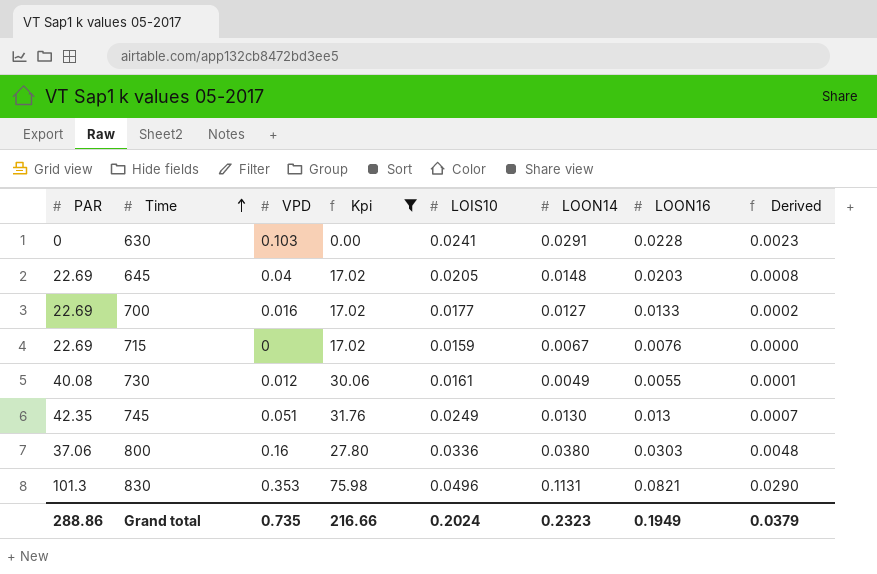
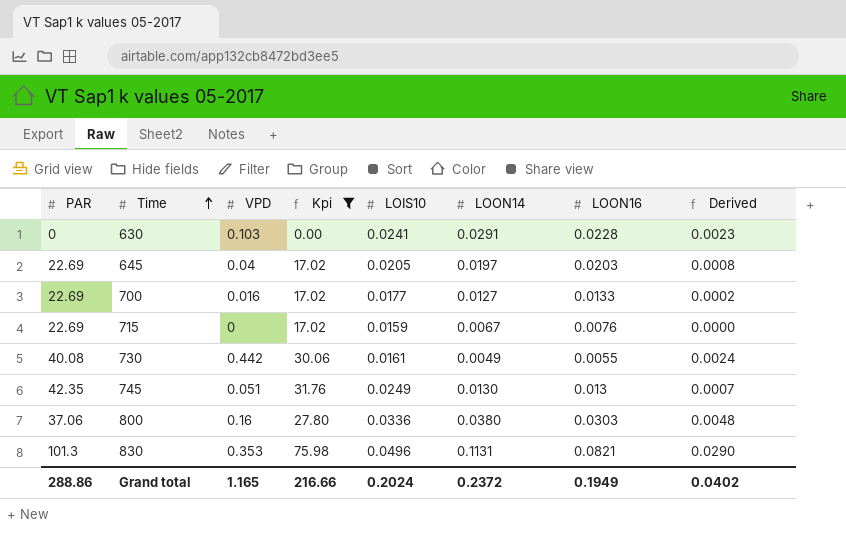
645 | LOON14: 0.0148 -> 0.0197
730 | VPD: 0.012 -> 0.442
730 | Derived: 0.0001 -> 0.0024
Grand total | VPD: 0.735 -> 1.165
Grand total | LOON14: 0.2323 -> 0.2372
Grand total | Derived: 0.0379 -> 0.0402

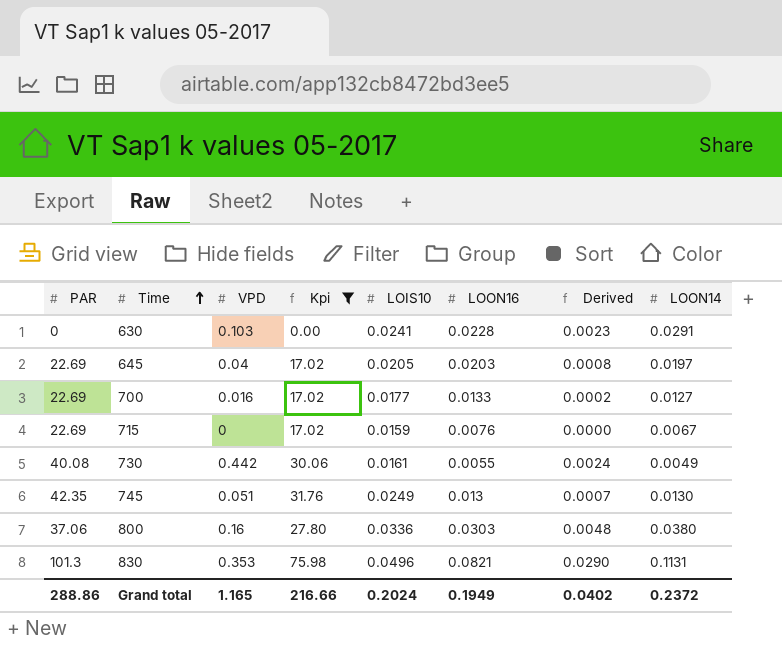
column LOON14 | position: 6 -> 8

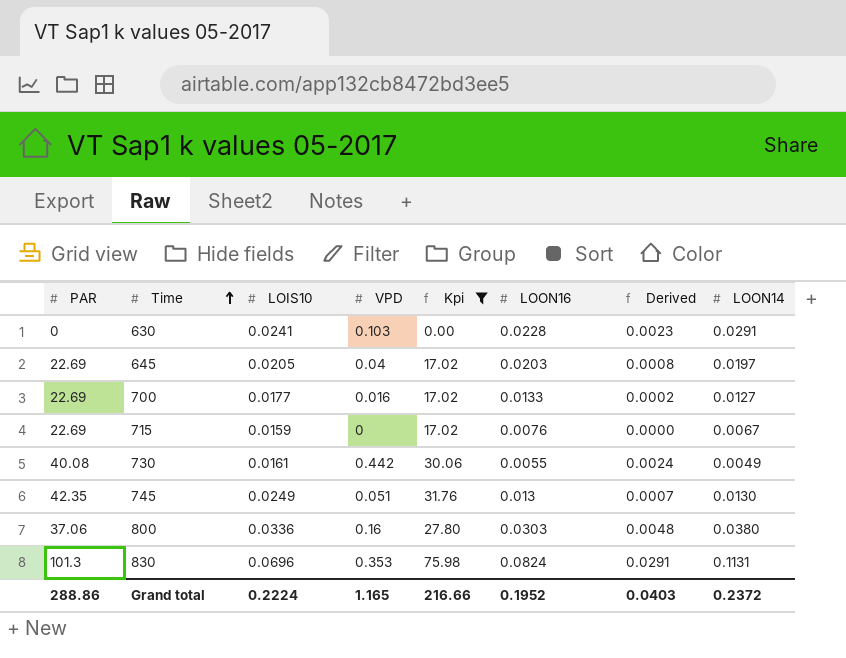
column LOIS10 | position: 5 -> 3
830 | LOIS10: 0.0496 -> 0.0696
830 | LOON16: 0.0821 -> 0.0824
830 | Derived: 0.0290 -> 0.0291
Grand total | LOIS10: 0.2024 -> 0.2224
Grand total | LOON16: 0.1949 -> 0.1952
Grand total | Derived: 0.0402 -> 0.0403

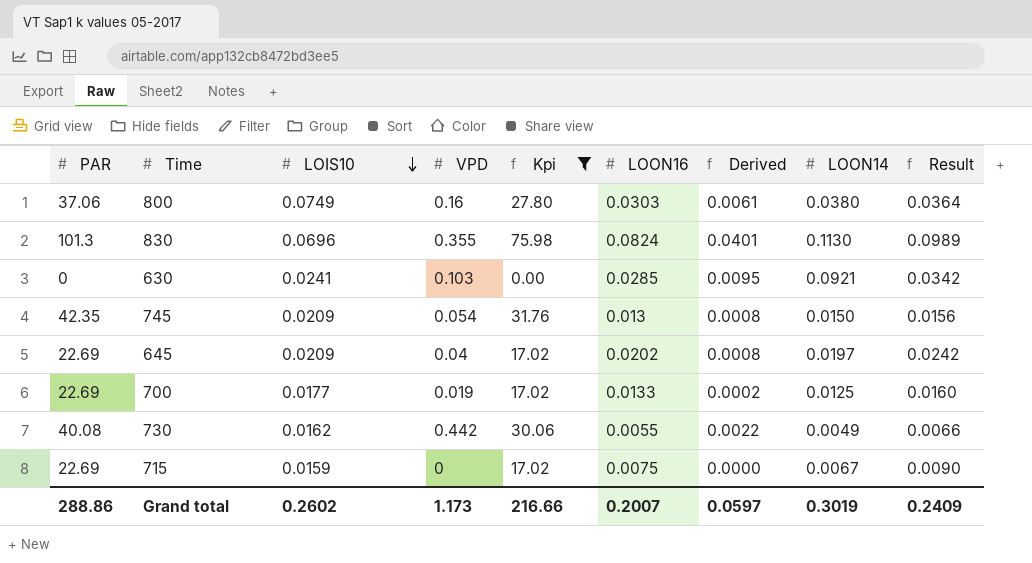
row order: Time ascending -> LOIS10 descending
column Derived | formula: [VPD] * [LOON16] -> [VPD] * [LOON14]
column Result | formula: none -> [LOON16] * 1.2
800 | LOIS10: 0.0336 -> 0.0749
830 | VPD: 0.353 -> 0.355
830 | LOON14: 0.1131 -> 0.1130
630 | LOON16: 0.0228 -> 0.0285
630 | LOON14: 0.0291 -> 0.0921
745 | LOIS10: 0.0249 -> 0.0209
745 | VPD: 0.051 -> 0.054
745 | LOON14: 0.0130 -> 0.0150
645 | LOIS10: 0.0205 -> 0.0209
645 | LOON16: 0.0203 -> 0.0202
700 | VPD: 0.016 -> 0.019
700 | LOON14: 0.0127 -> 0.0125
730 | LOIS10: 0.0161 -> 0.0162
715 | LOON16: 0.0076 -> 0.0075
Grand total | LOIS10: 0.2224 -> 0.2602
Grand total | VPD: 1.165 -> 1.173
Grand total | LOON16: 0.1952 -> 0.2007
Grand total | Derived: 0.0403 -> 0.0597
Grand total | LOON14: 0.2372 -> 0.3019

